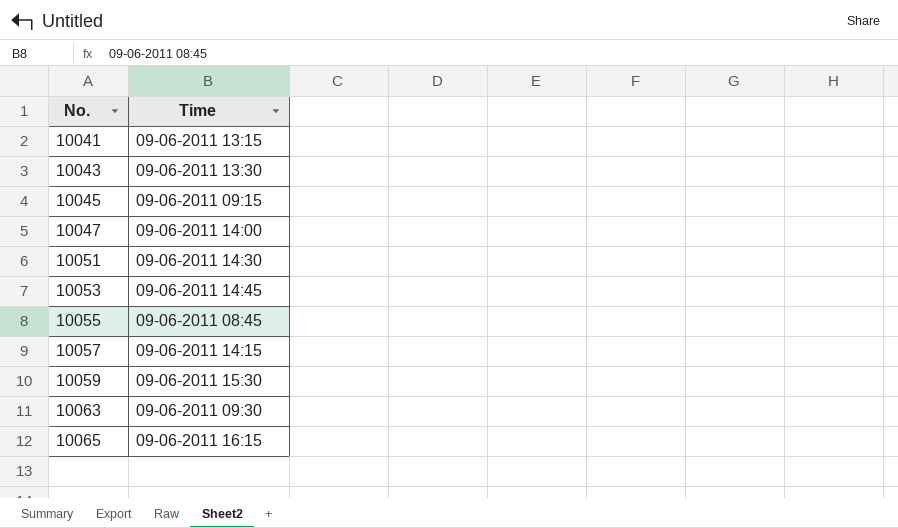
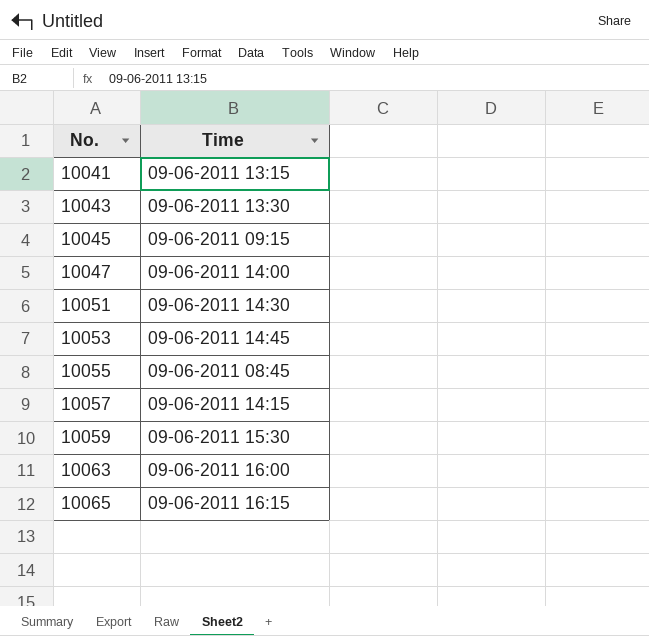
10063 | Time: 09-06-2011 09:30 -> 09-06-2011 16:00

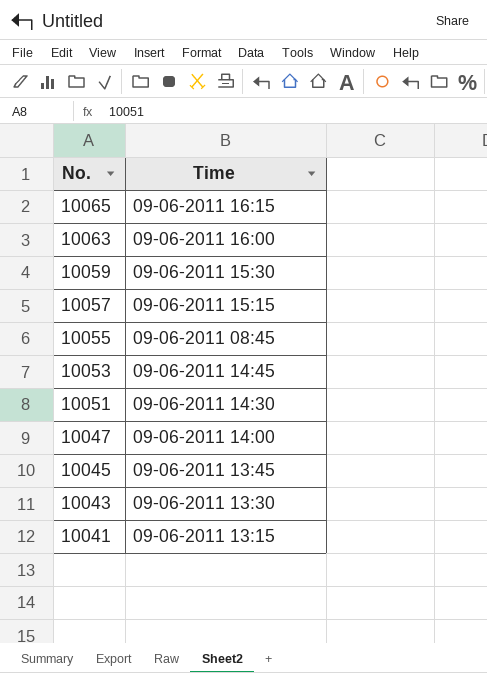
row order: No. ascending -> No. descending
10057 | Time: 09-06-2011 14:15 -> 09-06-2011 15:15
10045 | Time: 09-06-2011 09:15 -> 09-06-2011 13:45

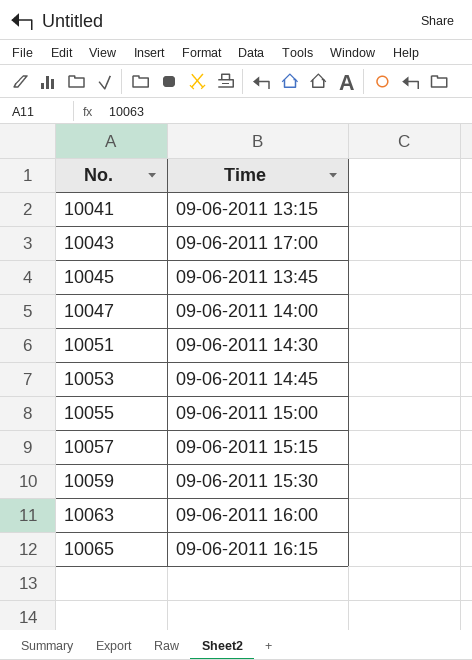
row order: No. descending -> No. ascending
10043 | Time: 09-06-2011 13:30 -> 09-06-2011 17:00
10055 | Time: 09-06-2011 08:45 -> 09-06-2011 15:00

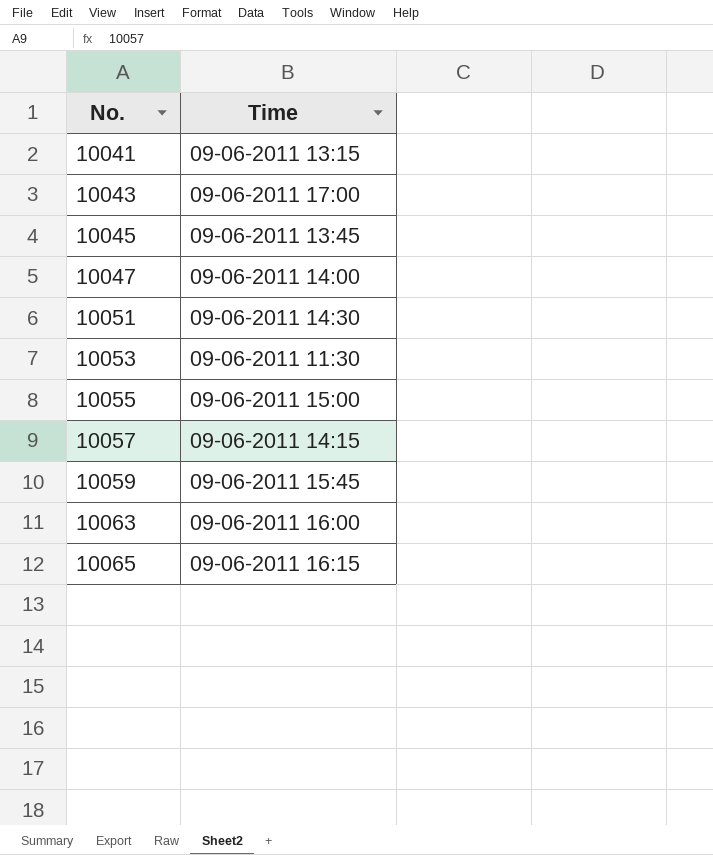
10053 | Time: 09-06-2011 14:45 -> 09-06-2011 11:30
10057 | Time: 09-06-2011 15:15 -> 09-06-2011 14:15
10059 | Time: 09-06-2011 15:30 -> 09-06-2011 15:45

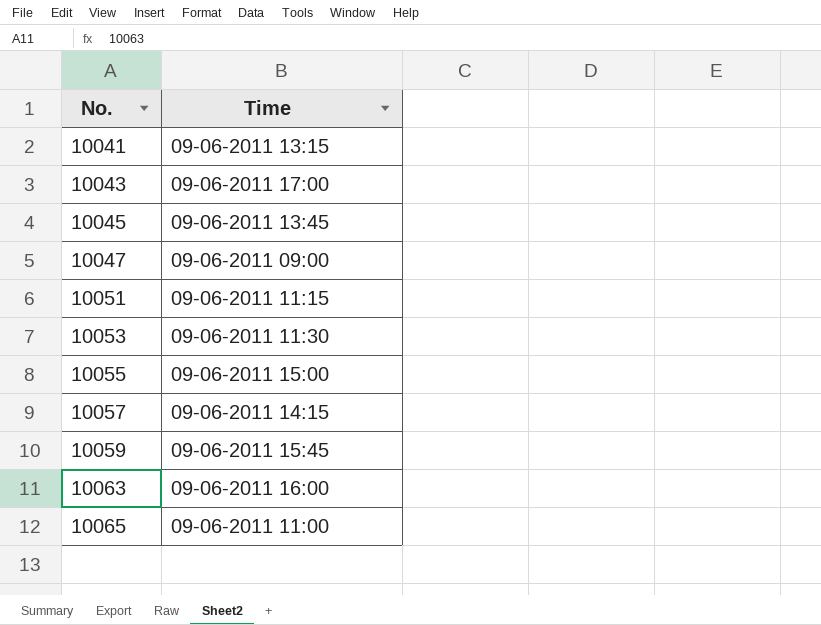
10047 | Time: 09-06-2011 14:00 -> 09-06-2011 09:00
10051 | Time: 09-06-2011 14:30 -> 09-06-2011 11:15
10065 | Time: 09-06-2011 16:15 -> 09-06-2011 11:00

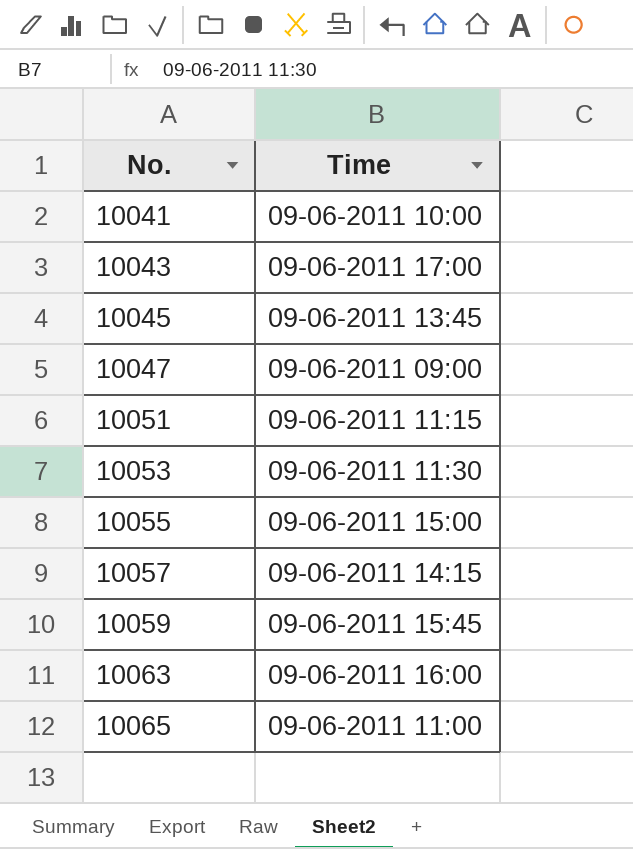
10041 | Time: 09-06-2011 13:15 -> 09-06-2011 10:00

